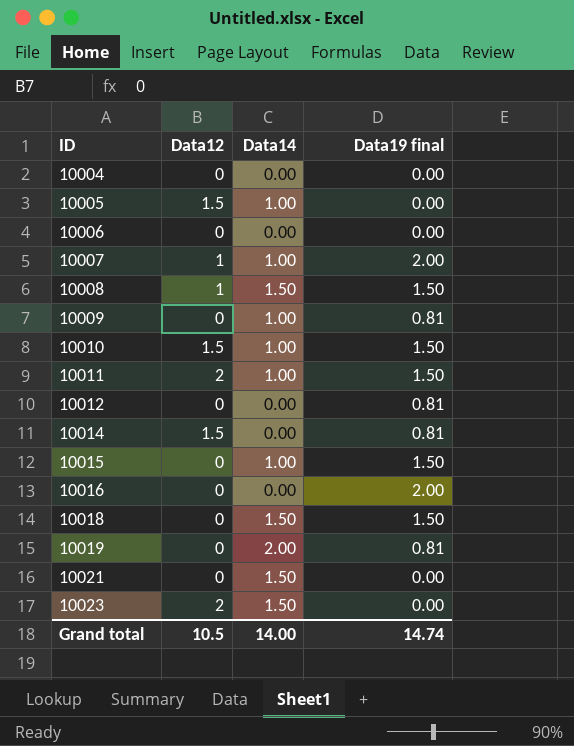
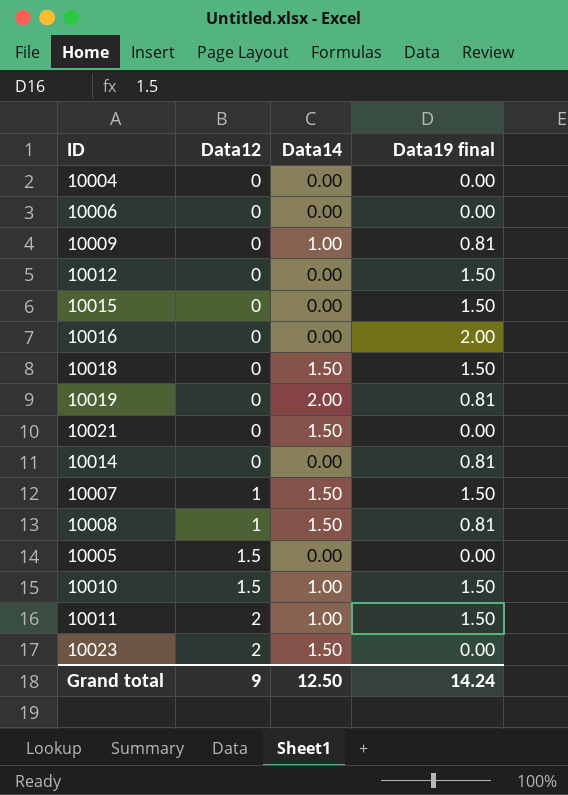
row order: ID ascending -> Data12 ascending
10012 | Data19 final: 0.81 -> 1.50
10015 | Data14: 1.00 -> 0.00
10014 | Data12: 1.5 -> 0
10007 | Data14: 1.00 -> 1.50
10007 | Data19 final: 2.00 -> 1.50
10008 | Data19 final: 1.50 -> 0.81
10005 | Data14: 1.00 -> 0.00
Grand total | Data12: 10.5 -> 9
Grand total | Data14: 14.00 -> 12.50
Grand total | Data19 final: 14.74 -> 14.24

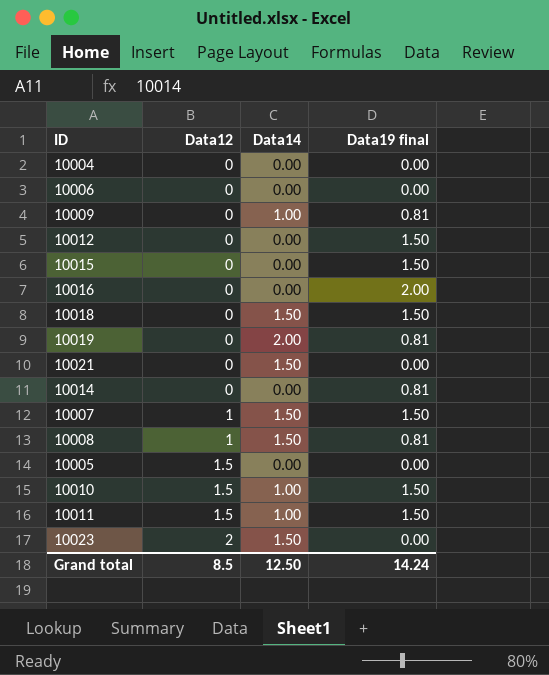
10011 | Data12: 2 -> 1.5
Grand total | Data12: 9 -> 8.5

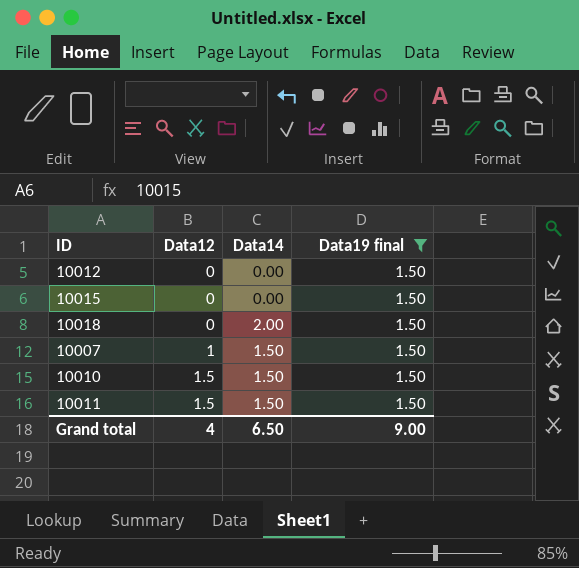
filter: none -> Data19 final = 1.50
10018 | Data14: 1.50 -> 2.00
10010 | Data14: 1.00 -> 1.50
10011 | Data14: 1.00 -> 1.50
Grand total | Data12: 8.5 -> 4
Grand total | Data14: 12.50 -> 6.50
Grand total | Data19 final: 14.24 -> 9.00

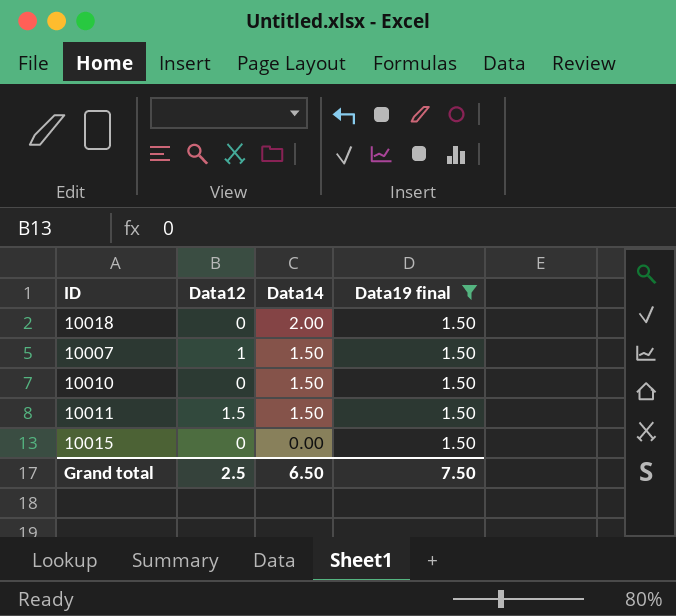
row order: Data12 ascending -> Data14 descending
row 10012: 0 | 0.00 | 1.50 -> none
10010 | Data12: 1.5 -> 0
Grand total | Data12: 4 -> 2.5
Grand total | Data19 final: 9.00 -> 7.50

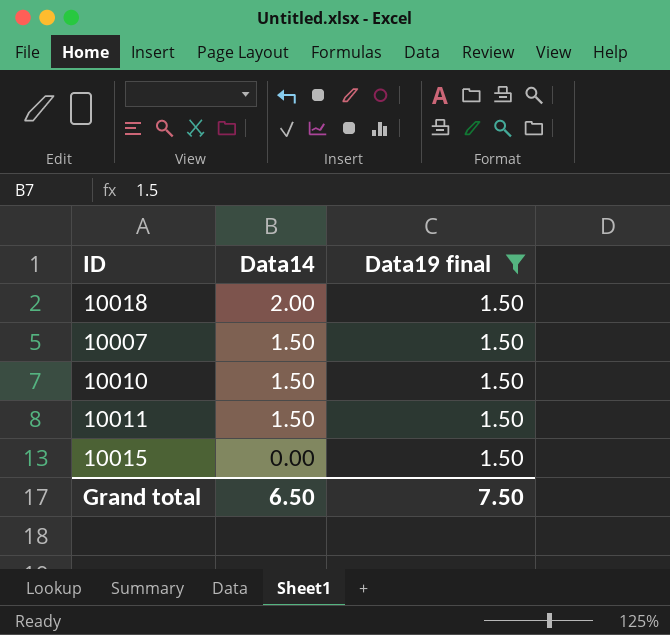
column Data12 | position: 2 -> none

